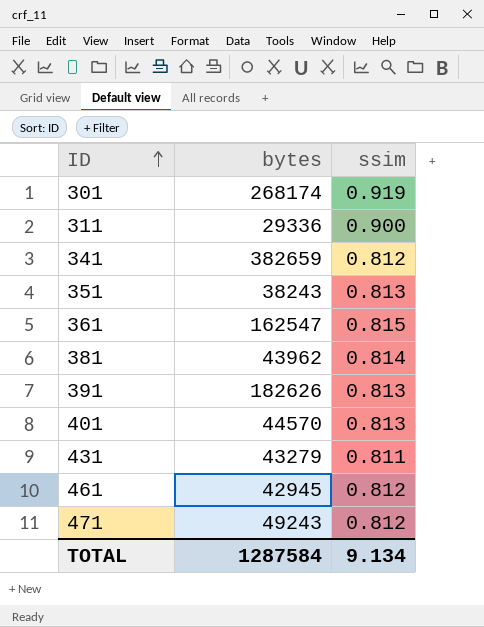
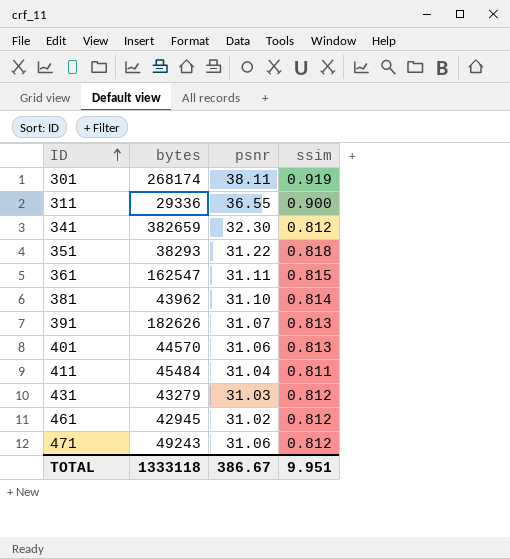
column psnr | position: none -> 3
351 | bytes: 38243 -> 38293
351 | ssim: 0.813 -> 0.818
row 411: none -> 45484 | 31.04 | 0.811
431 | ssim: 0.811 -> 0.812
TOTAL | bytes: 1287584 -> 1333118
TOTAL | ssim: 9.134 -> 9.951

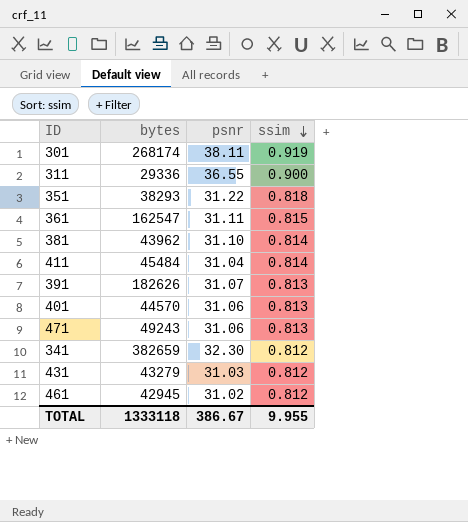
row order: ID ascending -> ssim descending
411 | ssim: 0.811 -> 0.814
471 | ssim: 0.812 -> 0.813
TOTAL | ssim: 9.951 -> 9.955

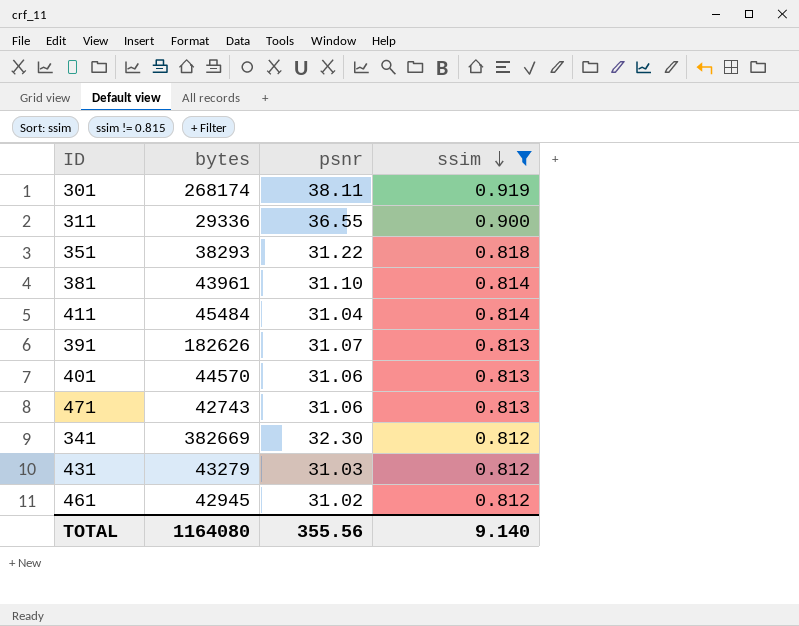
filter: none -> ssim != 0.815
381 | bytes: 43962 -> 43961
471 | bytes: 49243 -> 42743
341 | bytes: 382659 -> 382669
TOTAL | bytes: 1333118 -> 1164080
TOTAL | psnr: 386.67 -> 355.56
TOTAL | ssim: 9.955 -> 9.140

